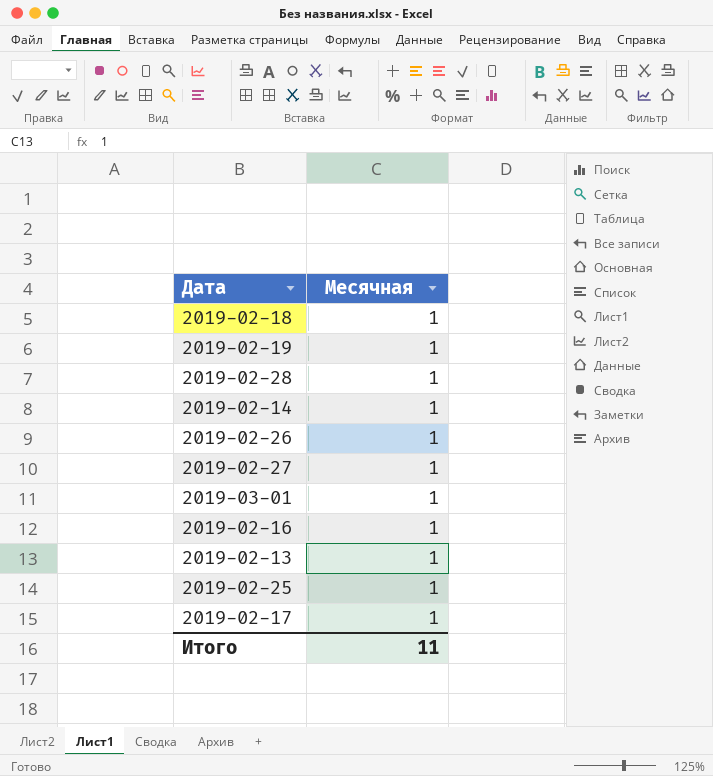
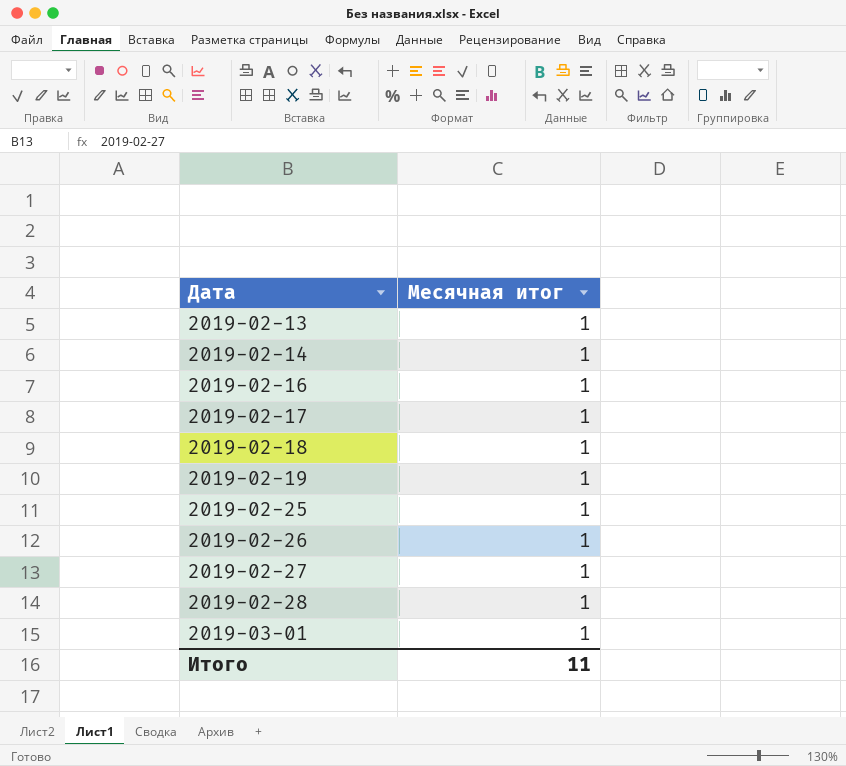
row order: none -> Дата ascending
column name: Месячная -> Месячная итог

